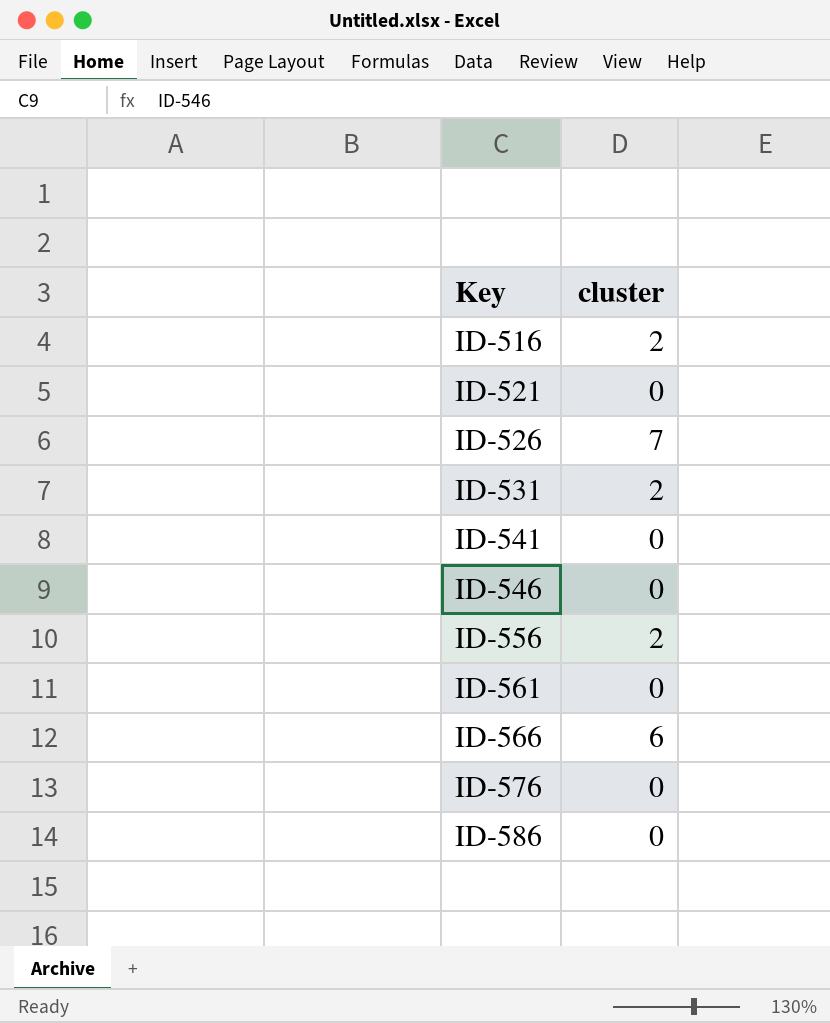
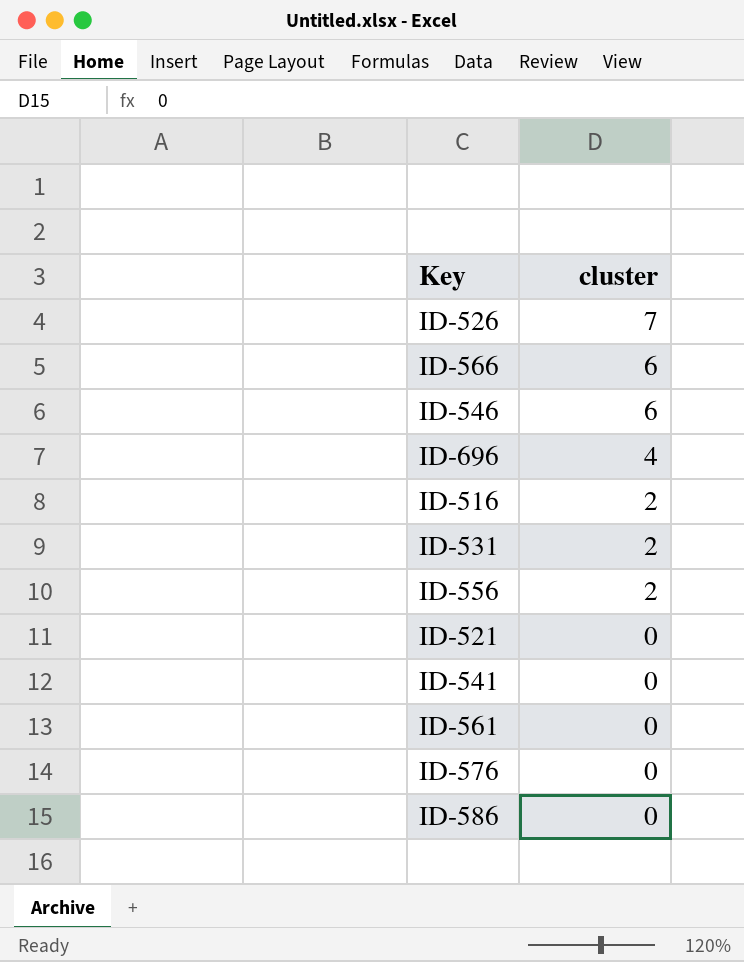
row order: Key ascending -> cluster descending
ID-546 | cluster: 0 -> 6
row ID-696: none -> 4

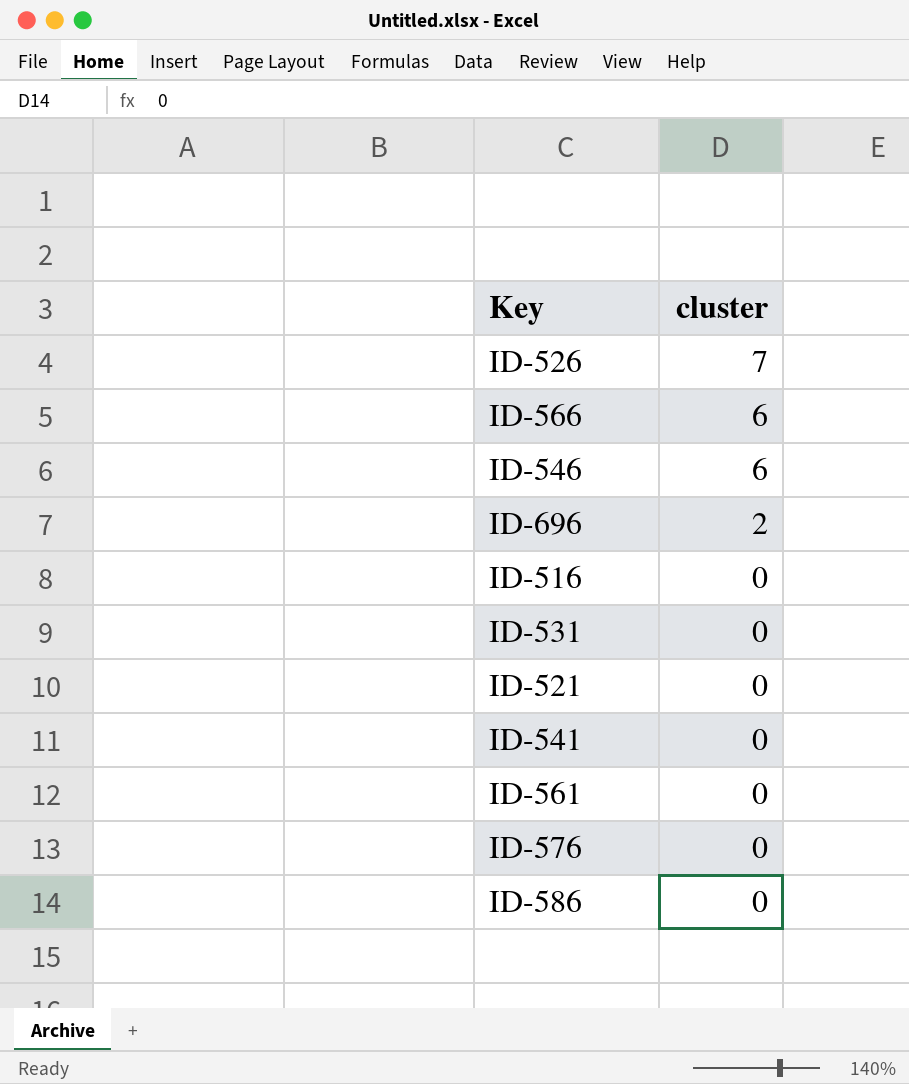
row ID-556: 2 -> none
ID-696 | cluster: 4 -> 2
ID-516 | cluster: 2 -> 0
ID-531 | cluster: 2 -> 0

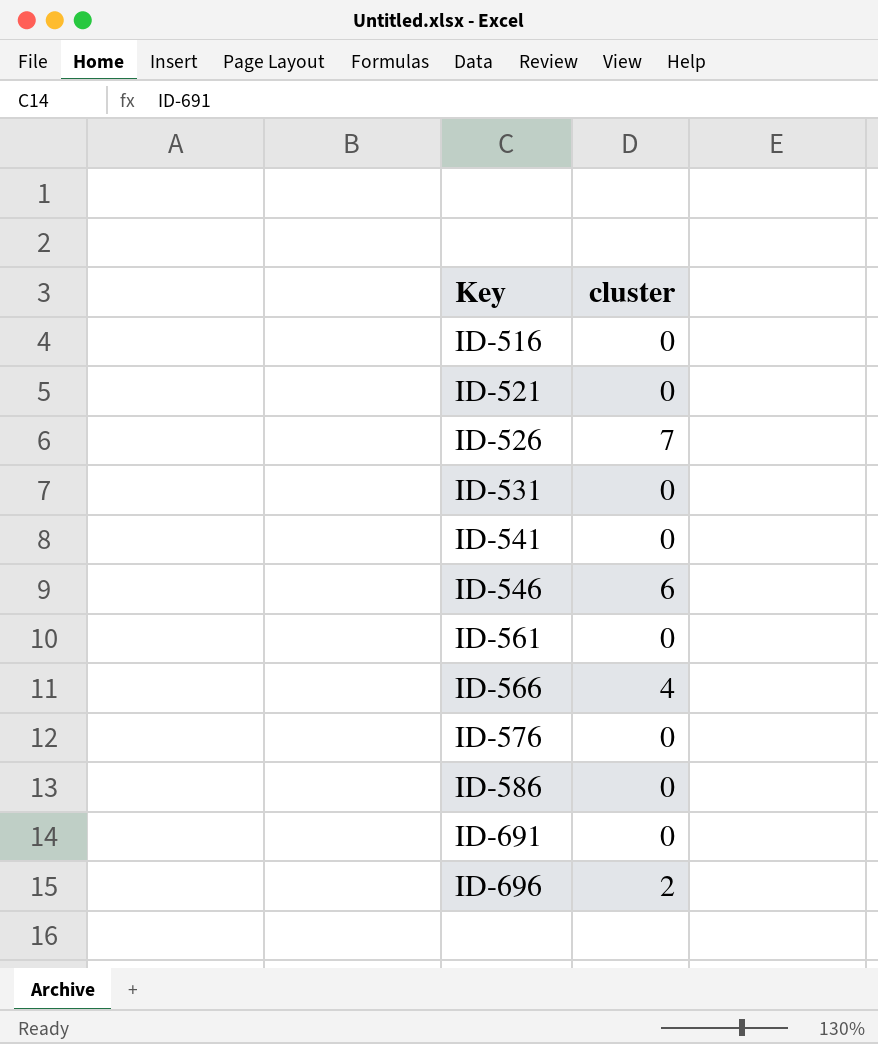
row order: cluster descending -> Key ascending
ID-566 | cluster: 6 -> 4
row ID-691: none -> 0

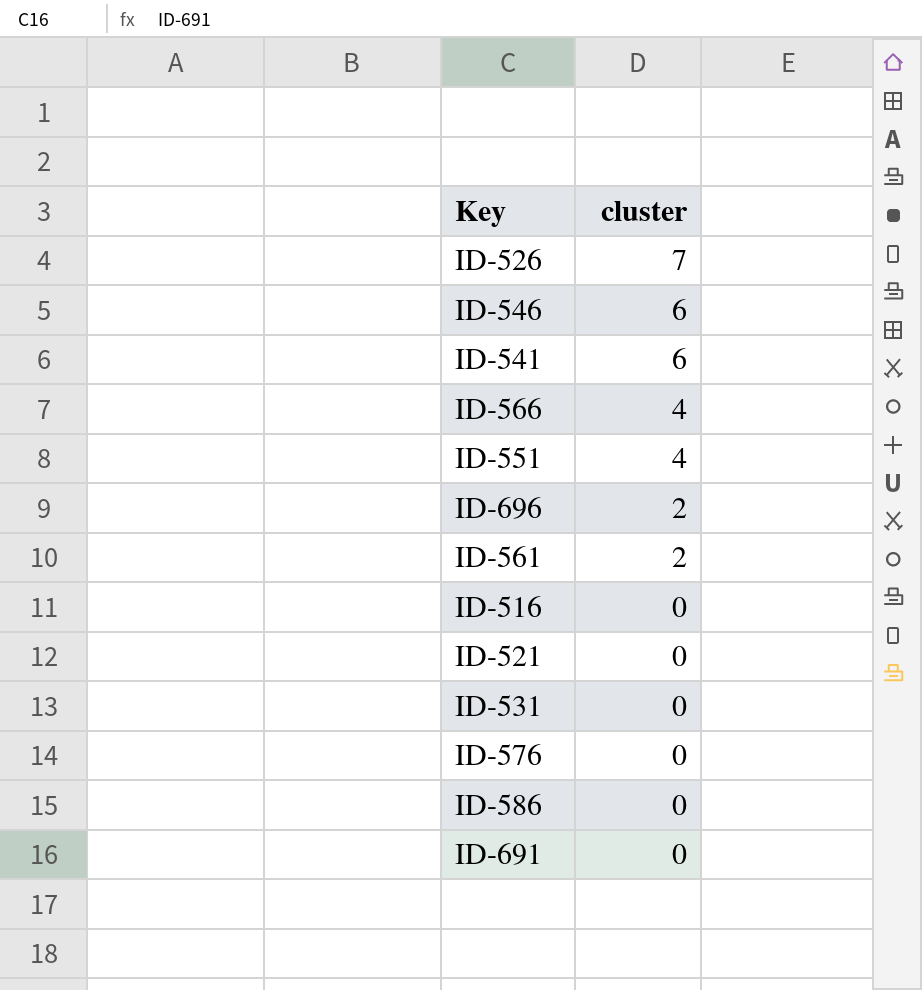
row order: Key ascending -> cluster descending
ID-541 | cluster: 0 -> 6
row ID-551: none -> 4
ID-561 | cluster: 0 -> 2

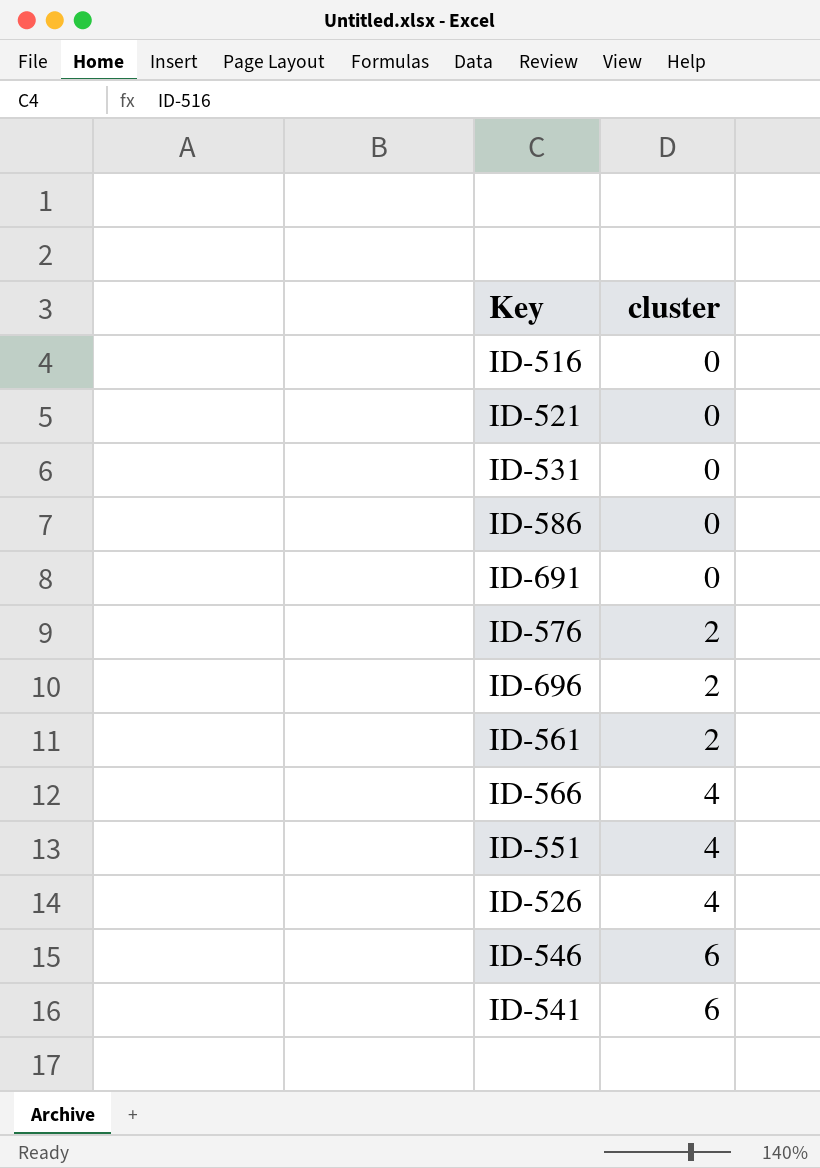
row order: cluster descending -> cluster ascending
ID-576 | cluster: 0 -> 2
ID-526 | cluster: 7 -> 4

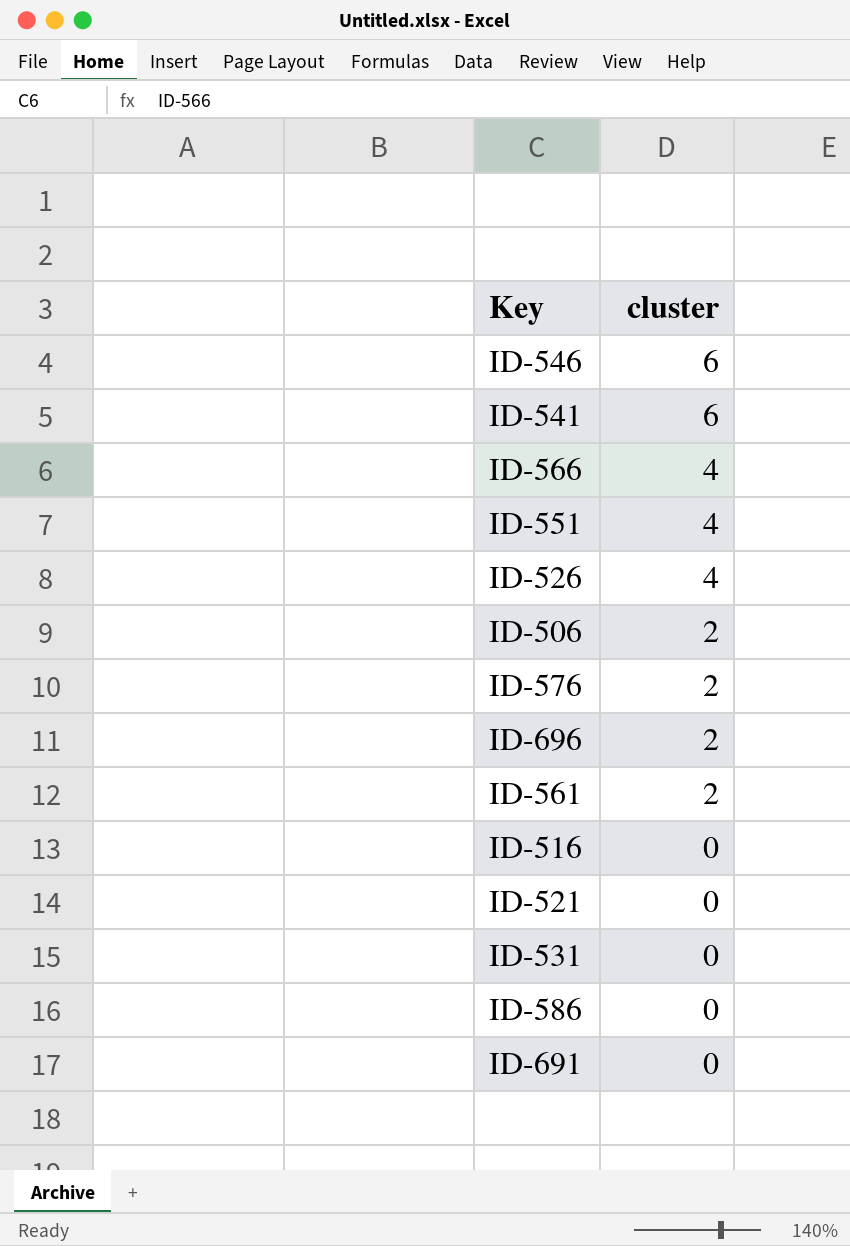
row order: cluster ascending -> cluster descending
row ID-506: none -> 2

